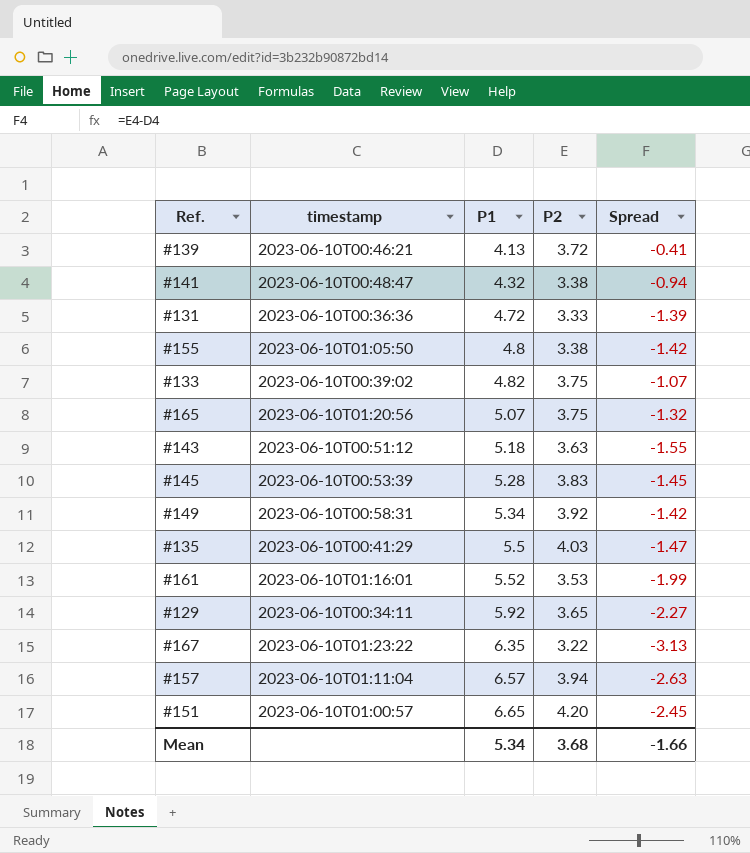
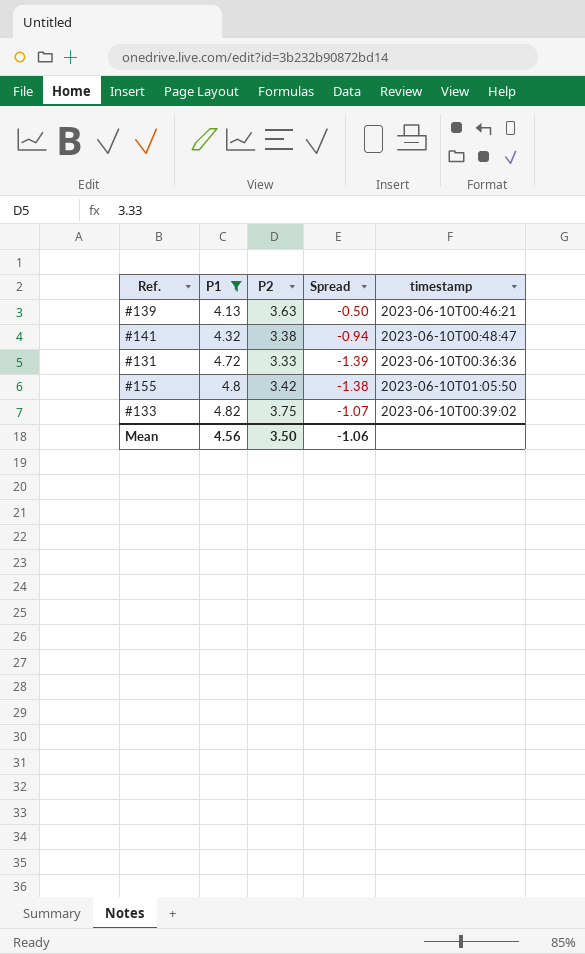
filter: none -> P1 <= 4.82
column timestamp | position: 2 -> 5
#139 | P2: 3.72 -> 3.63
#139 | Spread: -0.41 -> -0.50
#155 | P2: 3.38 -> 3.42
#155 | Spread: -1.42 -> -1.38
Mean | P1: 5.34 -> 4.56
Mean | P2: 3.68 -> 3.50
Mean | Spread: -1.66 -> -1.06

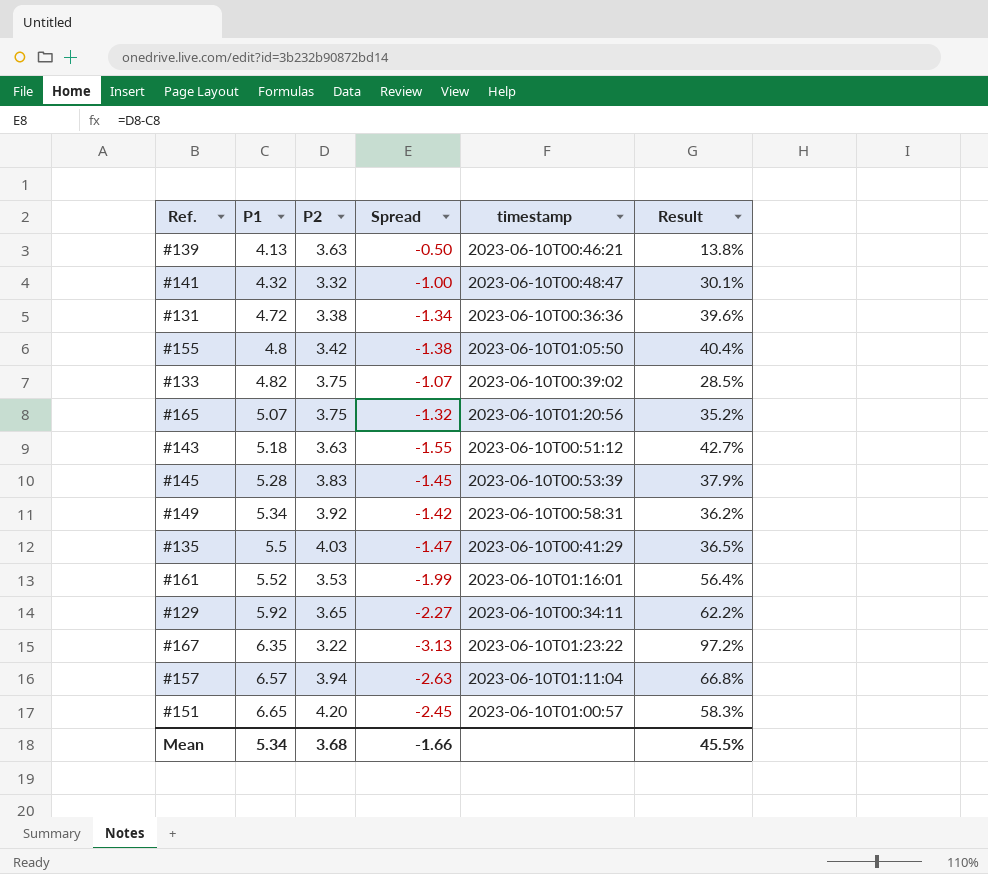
filter: P1 <= 4.82 -> none
column Result | formula: none -> ([P1] - [P2]) / [P2]
#141 | P2: 3.38 -> 3.32
#141 | Spread: -0.94 -> -1.00
#131 | P2: 3.33 -> 3.38
#131 | Spread: -1.39 -> -1.34
Mean | P1: 4.56 -> 5.34
Mean | P2: 3.50 -> 3.68
Mean | Spread: -1.06 -> -1.66

